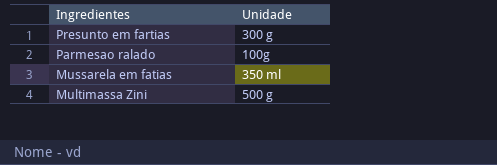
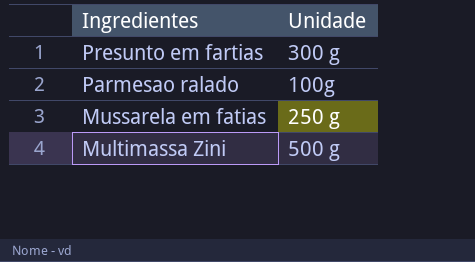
Mussarela em fatias | Unidade: 350 ml -> 250 g

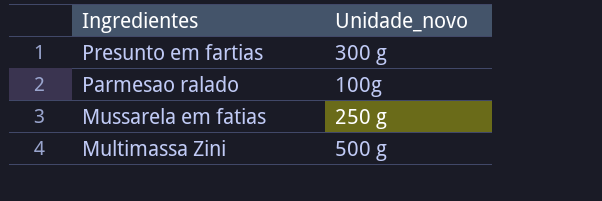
column name: Unidade -> Unidade_novo

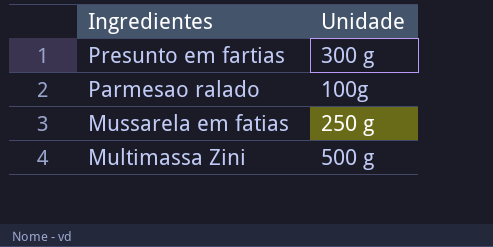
column name: Unidade_novo -> Unidade

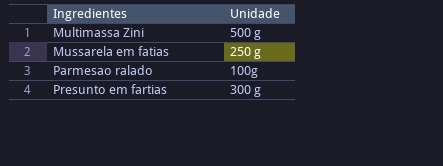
row order: Ingredientes descending -> Ingredientes ascending

